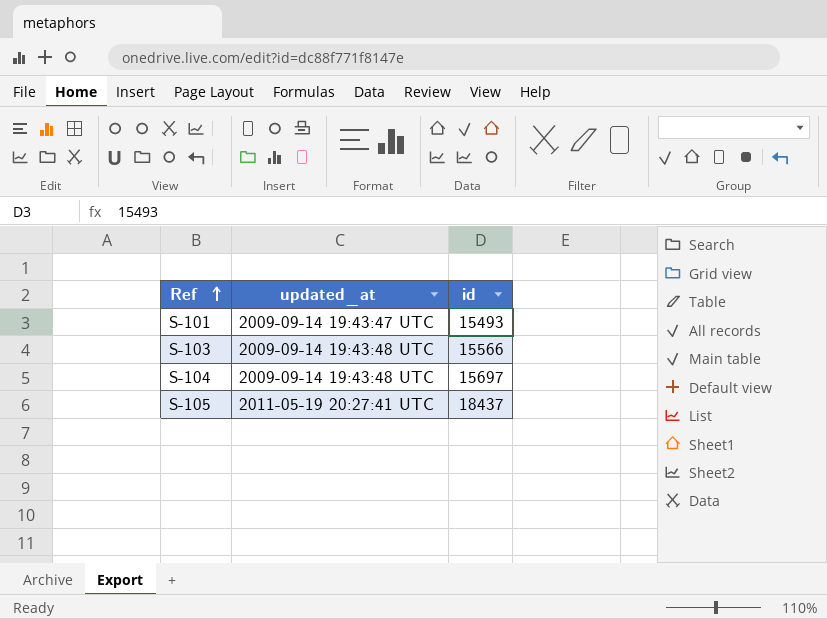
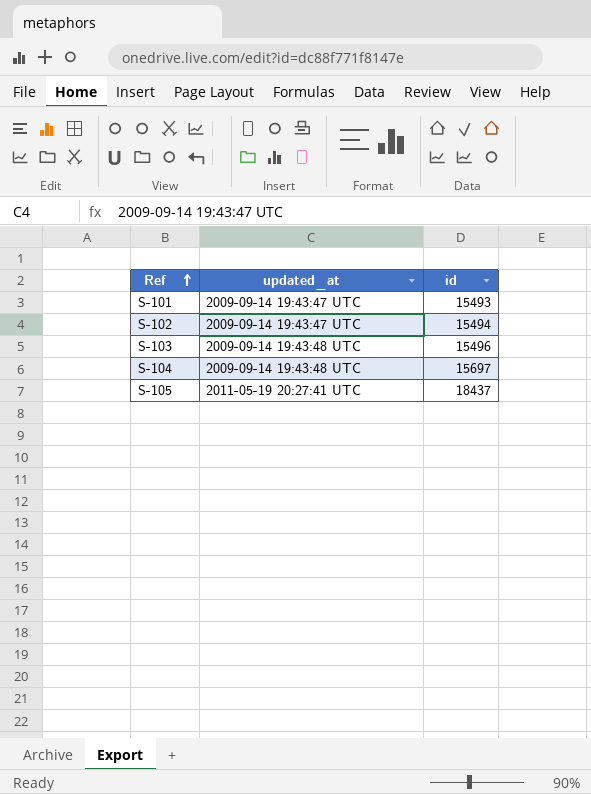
row S-102: none -> 2009-09-14 19:43:47 UTC | 15494
S-103 | id: 15566 -> 15496

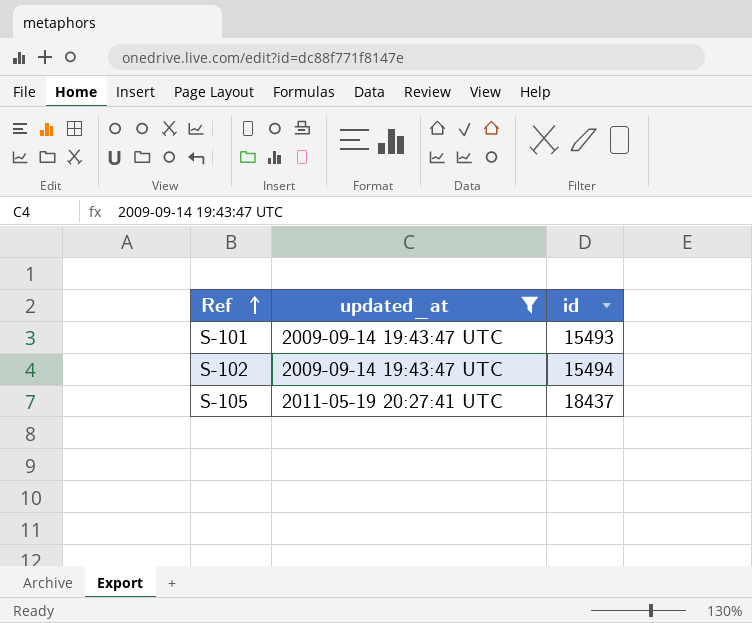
filter: none -> updated_at != 2009-09-14 19:43:48 UTC

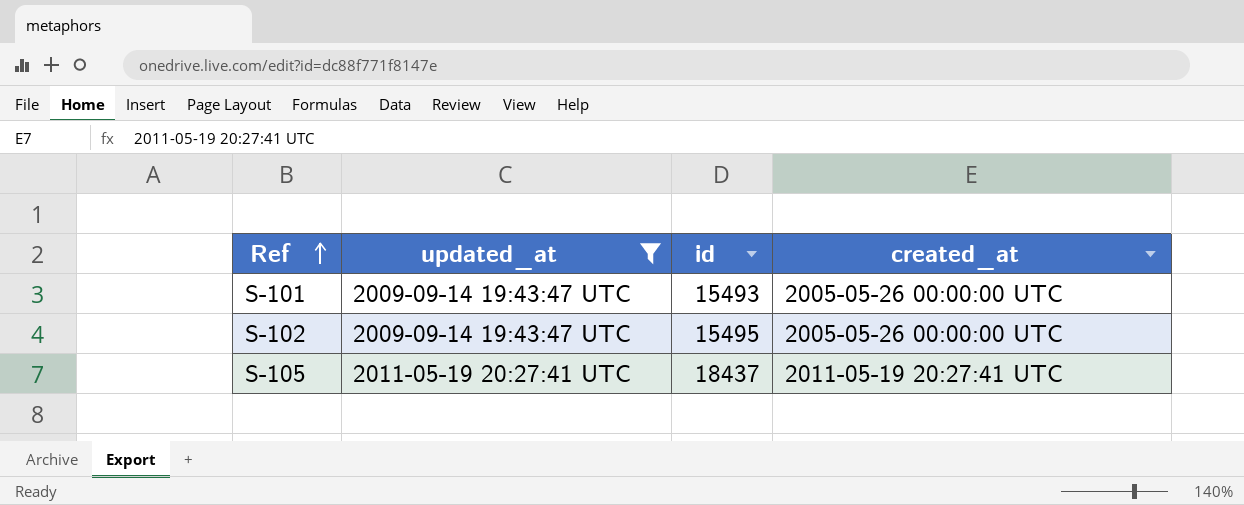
column created_at | position: none -> 4
S-102 | id: 15494 -> 15495

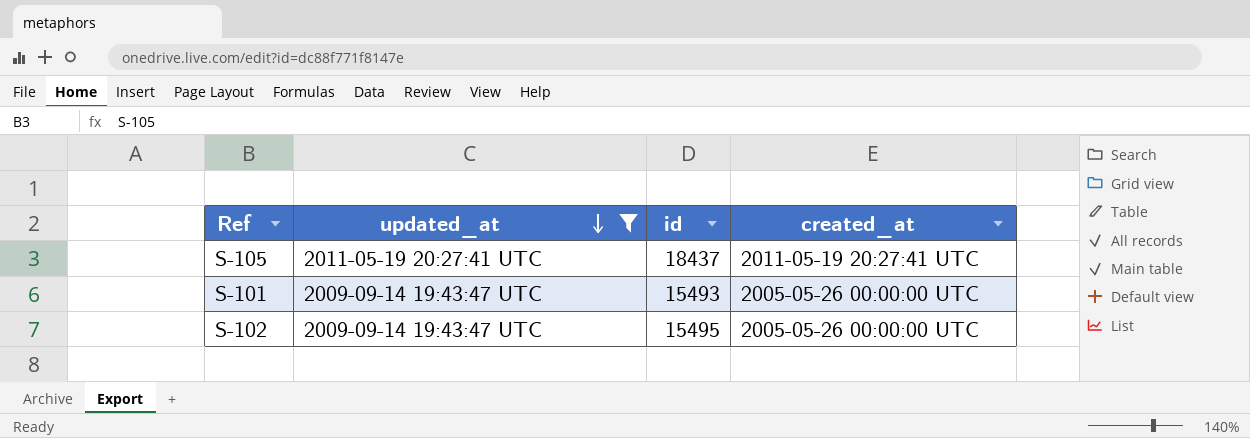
row order: Ref ascending -> updated_at descending

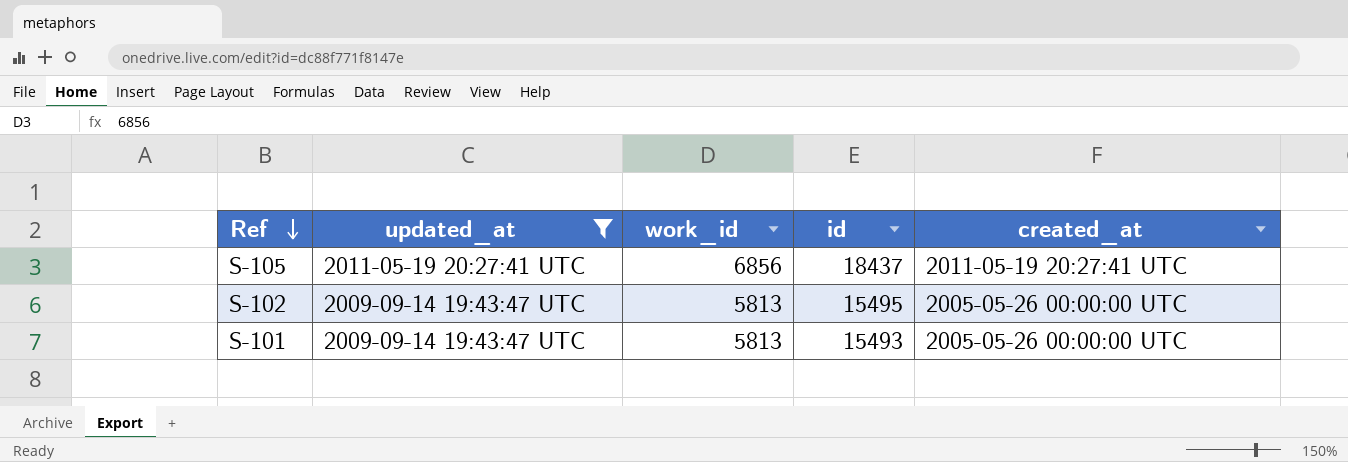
row order: updated_at descending -> Ref descending
column work_id | position: none -> 3

